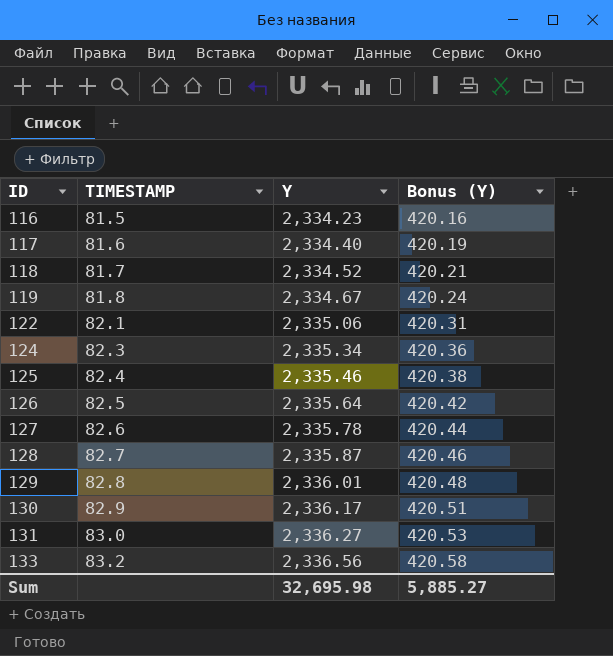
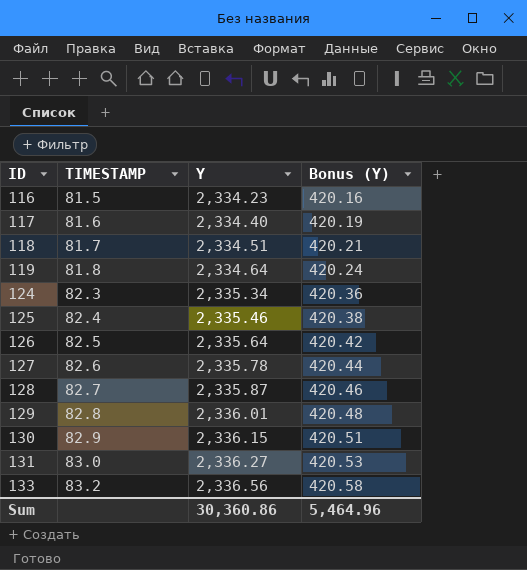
row 122: 82.1 | 2,335.06 | 420.31 -> none
118 | Y: 2,334.52 -> 2,334.51
119 | Y: 2,334.67 -> 2,334.64
130 | Y: 2,336.17 -> 2,336.15
Sum | Y: 32,695.98 -> 30,360.86
Sum | Bonus (Y): 5,885.27 -> 5,464.96

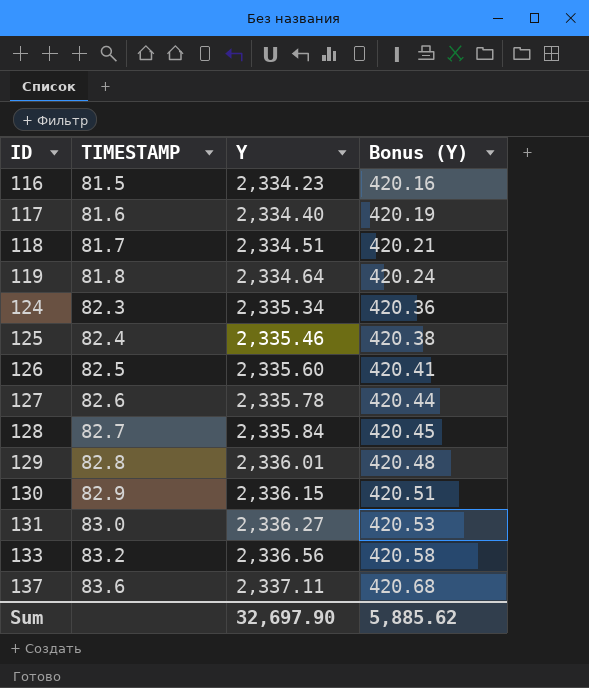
126 | Y: 2,335.64 -> 2,335.60
126 | Bonus (Y): 420.42 -> 420.41
128 | Y: 2,335.87 -> 2,335.84
128 | Bonus (Y): 420.46 -> 420.45
row 137: none -> 83.6 | 2,337.11 | 420.68
Sum | Y: 30,360.86 -> 32,697.90
Sum | Bonus (Y): 5,464.96 -> 5,885.62

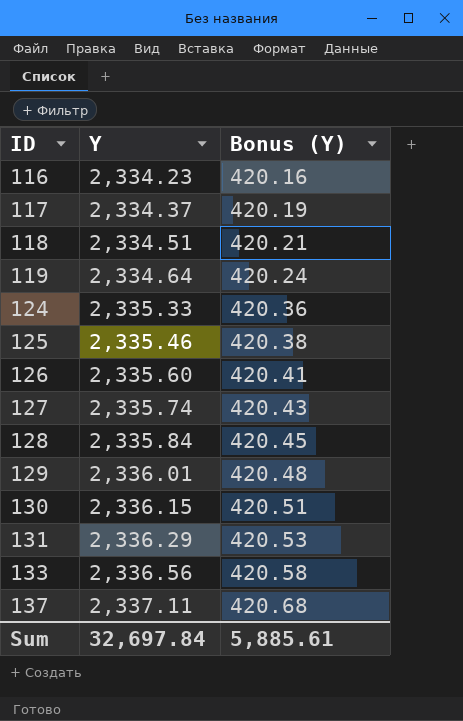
column TIMESTAMP | position: 2 -> none
117 | Y: 2,334.40 -> 2,334.37
124 | Y: 2,335.34 -> 2,335.33
127 | Y: 2,335.78 -> 2,335.74
127 | Bonus (Y): 420.44 -> 420.43
131 | Y: 2,336.27 -> 2,336.29
Sum | Y: 32,697.90 -> 32,697.84
Sum | Bonus (Y): 5,885.62 -> 5,885.61

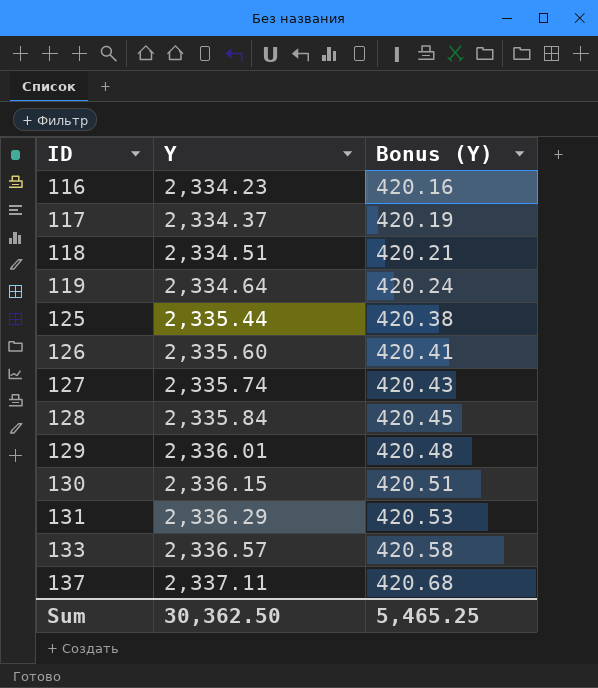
row 124: 2,335.33 | 420.36 -> none
125 | Y: 2,335.46 -> 2,335.44
133 | Y: 2,336.56 -> 2,336.57
Sum | Y: 32,697.84 -> 30,362.50
Sum | Bonus (Y): 5,885.61 -> 5,465.25

